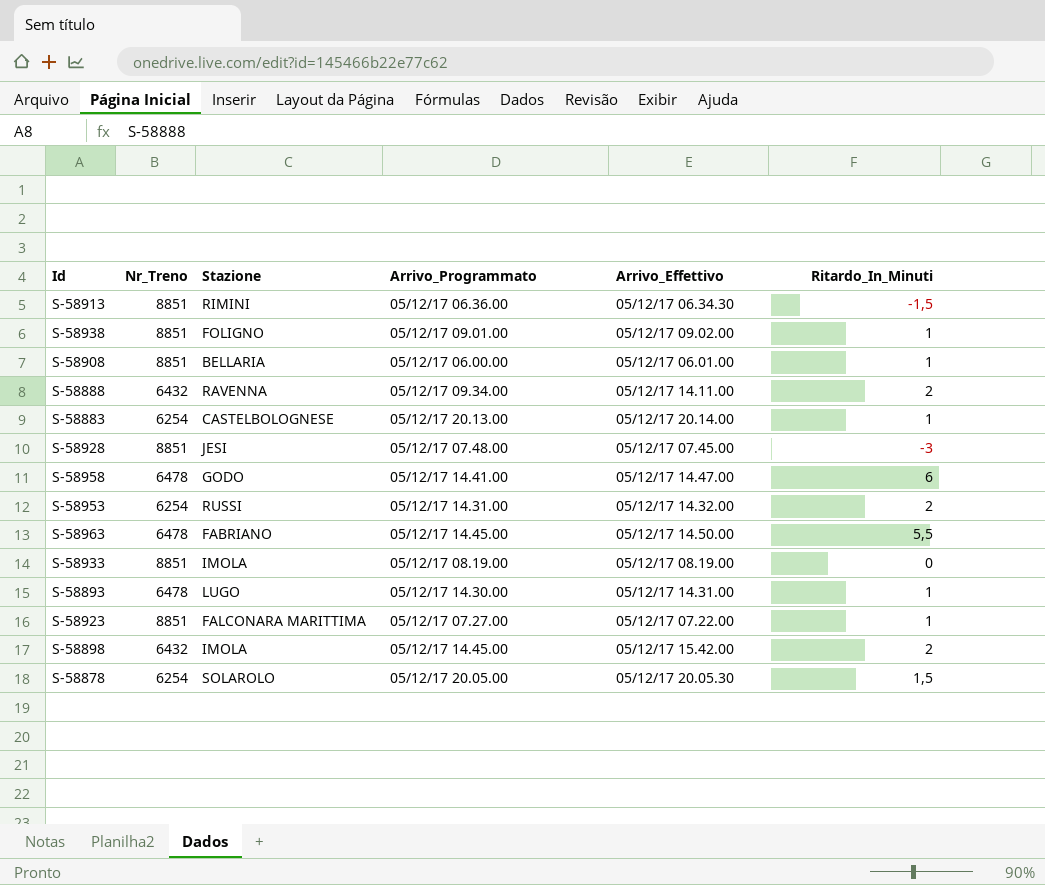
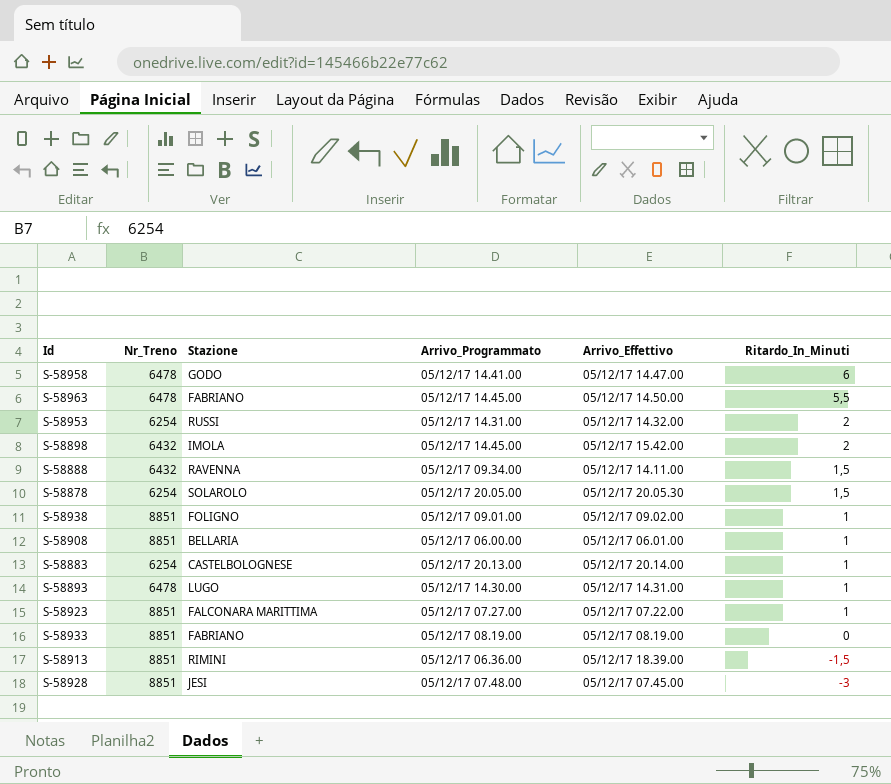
row order: none -> Ritardo_In_Minuti descending
S-58888 | Ritardo_In_Minuti: 2 -> 1,5
S-58933 | Stazione: IMOLA -> FABRIANO
S-58913 | Arrivo_Effettivo: 05/12/17 06.34.30 -> 05/12/17 18.39.00

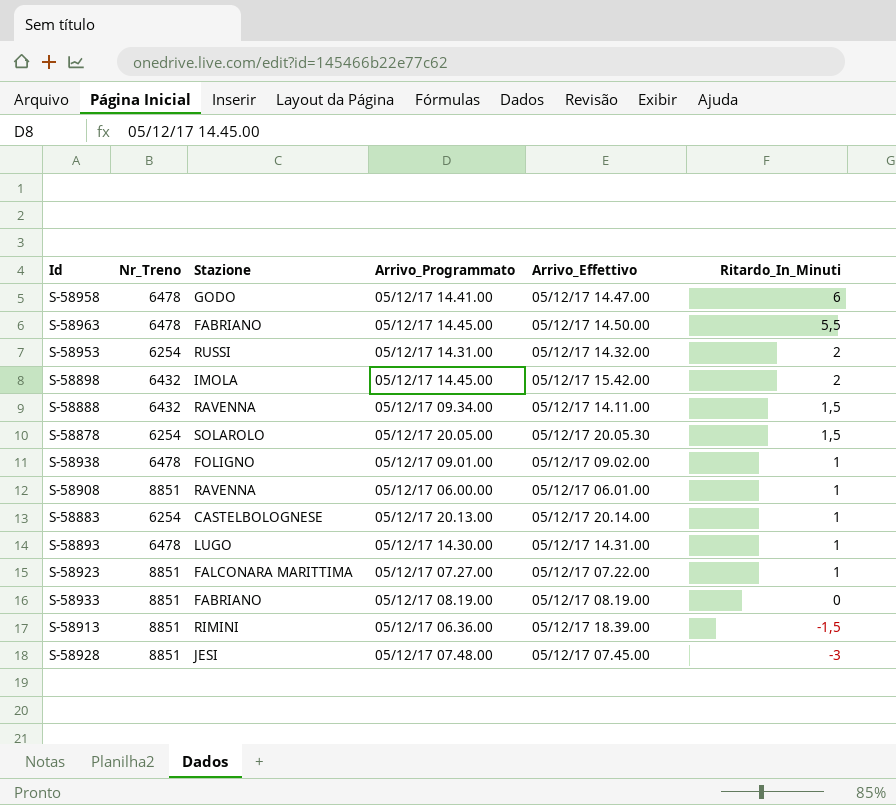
S-58938 | Nr_Treno: 8851 -> 6478
S-58908 | Stazione: BELLARIA -> RAVENNA

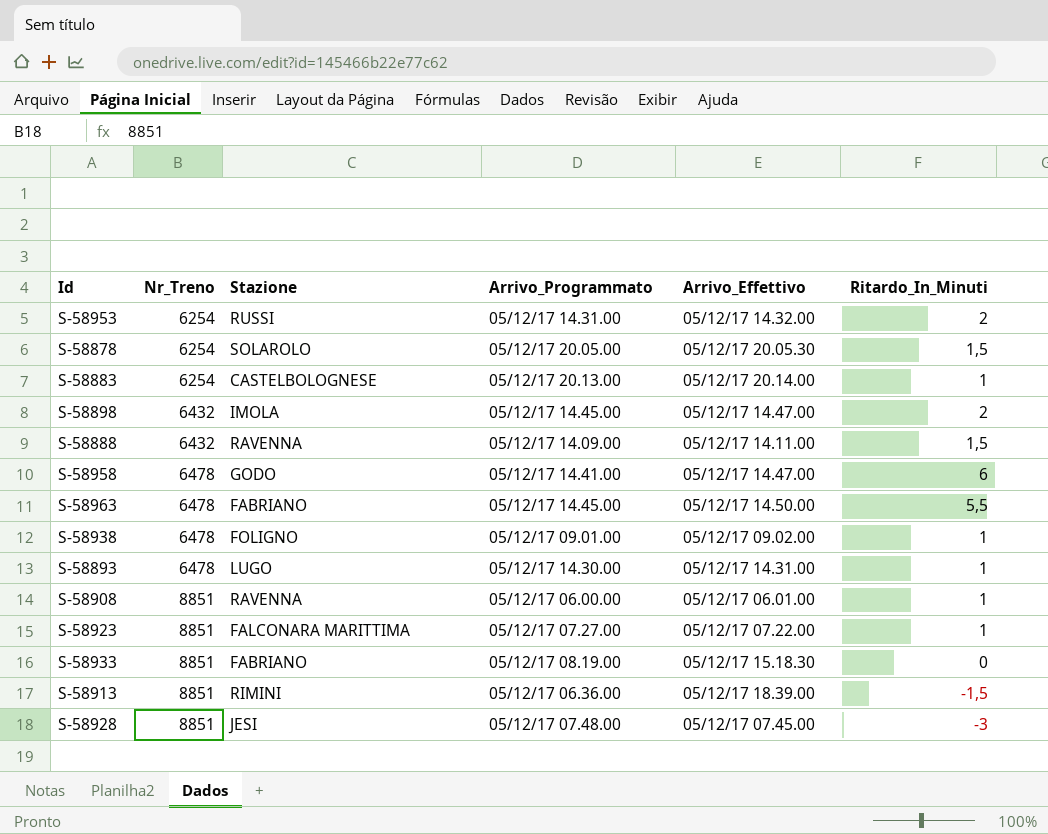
row order: Ritardo_In_Minuti descending -> Nr_Treno ascending
S-58898 | Arrivo_Effettivo: 05/12/17 15.42.00 -> 05/12/17 14.47.00
S-58888 | Arrivo_Programmato: 05/12/17 09.34.00 -> 05/12/17 14.09.00
S-58933 | Arrivo_Effettivo: 05/12/17 08.19.00 -> 05/12/17 15.18.30

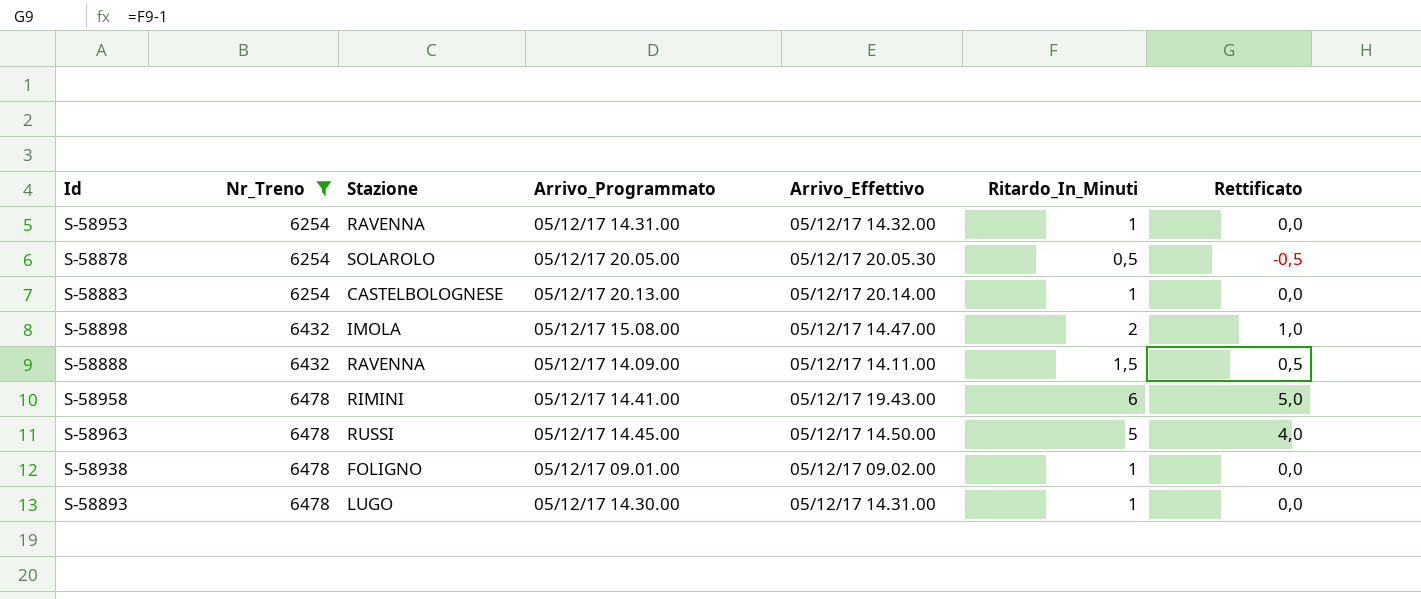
filter: none -> Nr_Treno != 8851
column Rettificato | formula: none -> [Ritardo_In_Minuti] - 1
S-58953 | Stazione: RUSSI -> RAVENNA
S-58953 | Ritardo_In_Minuti: 2 -> 1
S-58878 | Ritardo_In_Minuti: 1,5 -> 0,5
S-58898 | Arrivo_Programmato: 05/12/17 14.45.00 -> 05/12/17 15.08.00
S-58958 | Stazione: GODO -> RIMINI
S-58958 | Arrivo_Effettivo: 05/12/17 14.47.00 -> 05/12/17 19.43.00
S-58963 | Stazione: FABRIANO -> RUSSI
S-58963 | Ritardo_In_Minuti: 5,5 -> 5

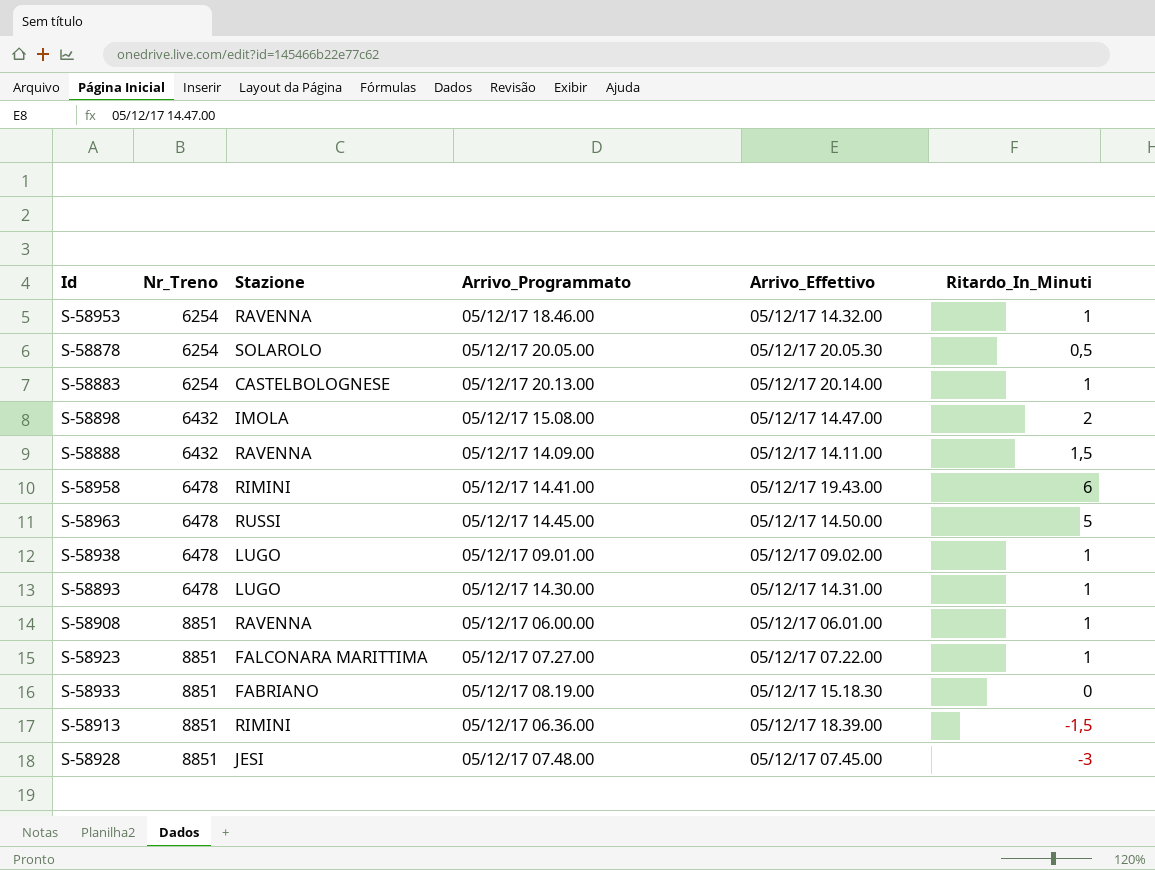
filter: Nr_Treno != 8851 -> none
column Rettificato | formula: [Ritardo_In_Minuti] - 1 -> none
S-58953 | Arrivo_Programmato: 05/12/17 14.31.00 -> 05/12/17 18.46.00
S-58938 | Stazione: FOLIGNO -> LUGO

